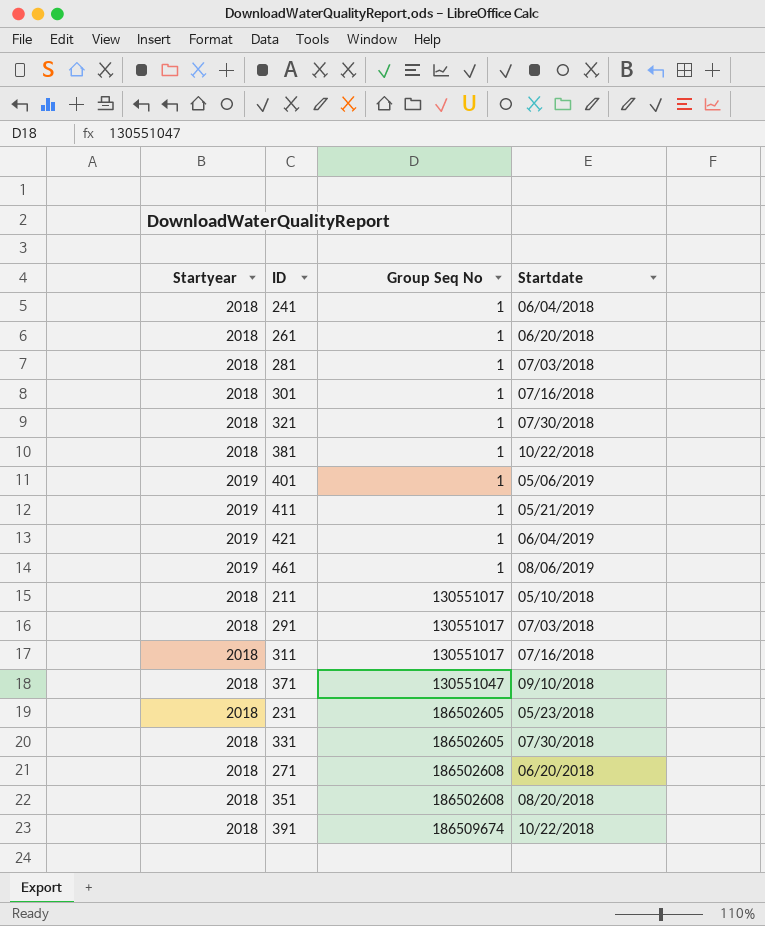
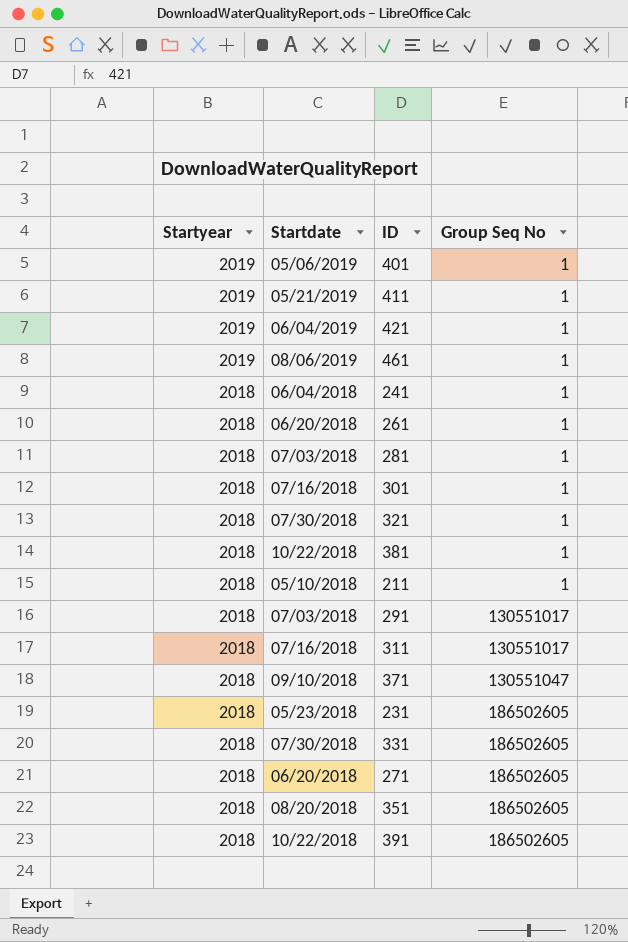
row order: Group Seq No ascending -> Startyear descending
column Startdate | position: 4 -> 2
211 | Group Seq No: 130551017 -> 1
271 | Group Seq No: 186502608 -> 186502605
351 | Group Seq No: 186502608 -> 186502605
391 | Group Seq No: 186509674 -> 186502605

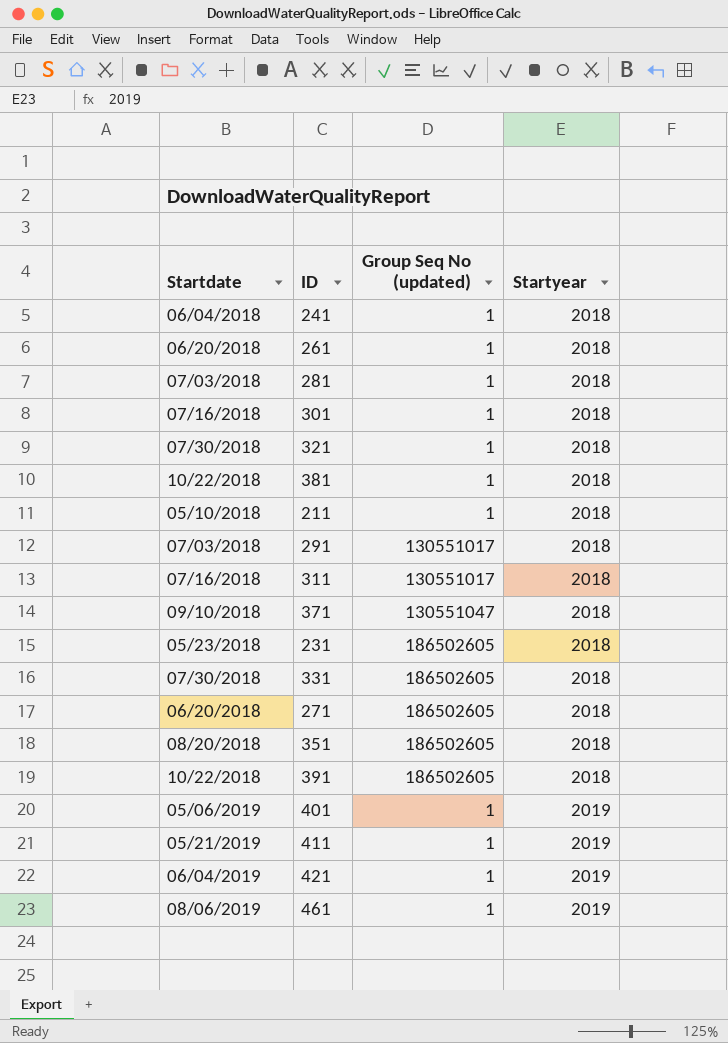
row order: Startyear descending -> Startyear ascending
column name: Group Seq No -> Group Seq No (updated)
column Startyear | position: 1 -> 4

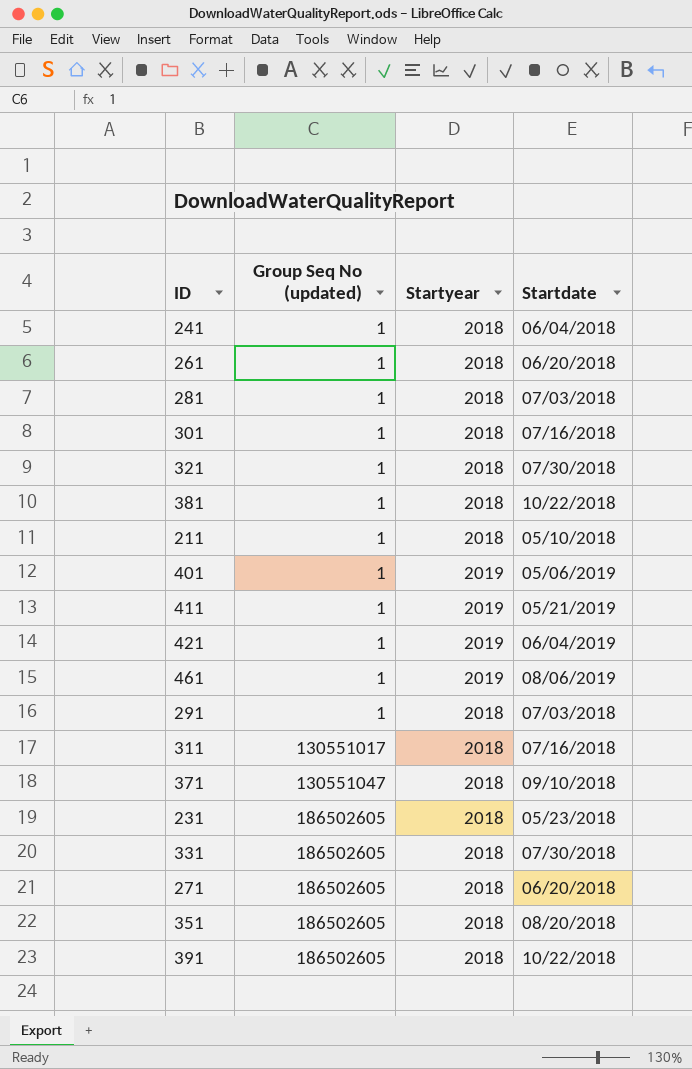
row order: Startyear ascending -> Group Seq No (updated) ascending
column Startdate | position: 1 -> 4
291 | Group Seq No (updated): 130551017 -> 1

